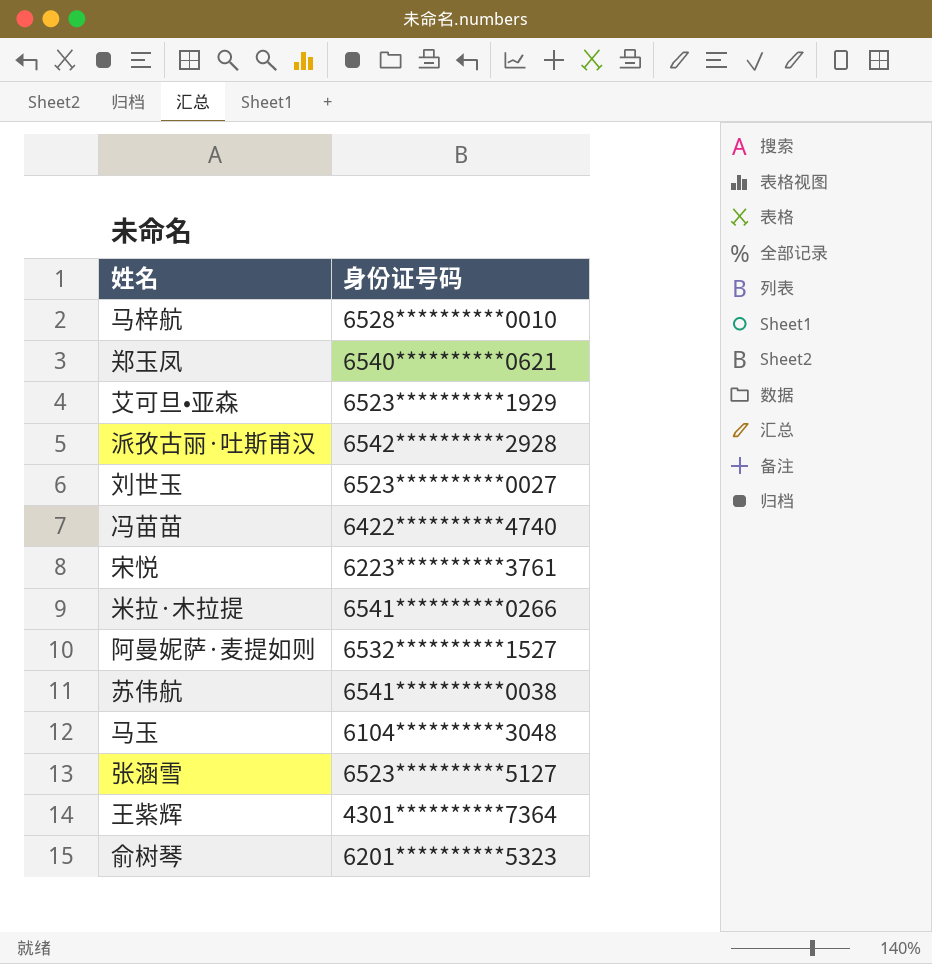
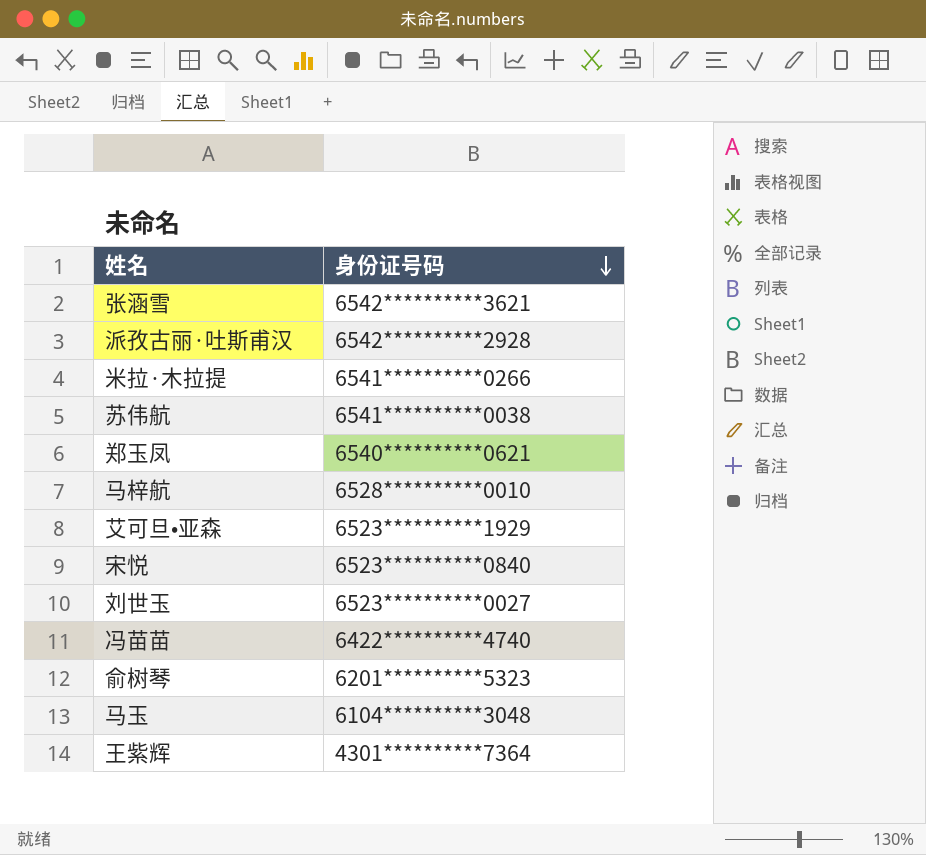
row order: none -> 身份证号码 descending
row 阿曼妮萨·麦提如则: 6532**********1527 -> none
张涵雪 | 身份证号码: 6523**********5127 -> 6542**********3621
宋悦 | 身份证号码: 6223**********3761 -> 6523**********0840

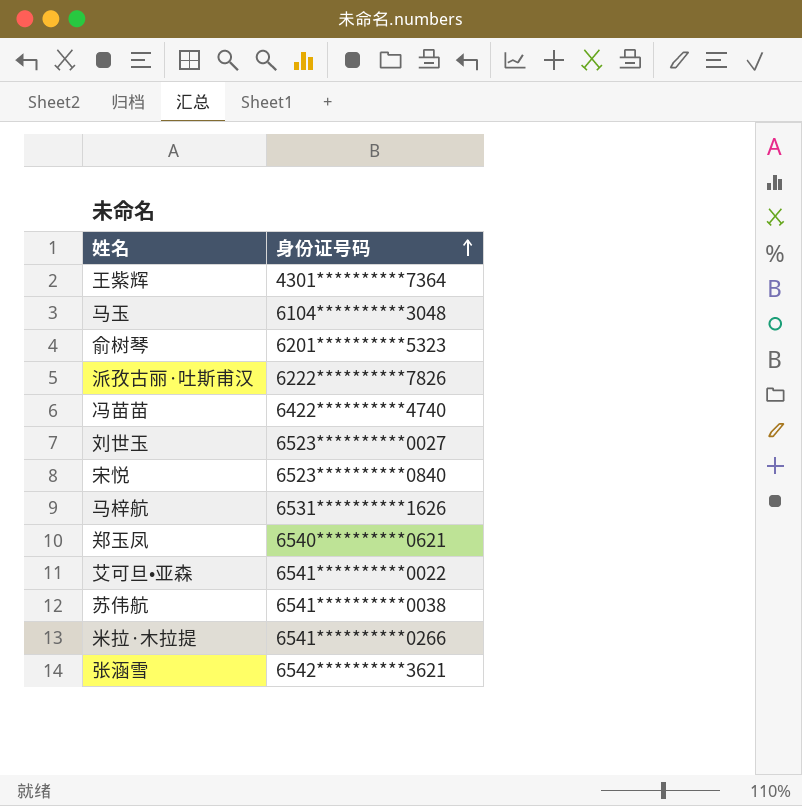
row order: 身份证号码 descending -> 身份证号码 ascending
派孜古丽·吐斯甫汉 | 身份证号码: 6542**********2928 -> 6222**********7826
马梓航 | 身份证号码: 6528**********0010 -> 6531**********1626
艾可旦•亚森 | 身份证号码: 6523**********1929 -> 6541**********0022

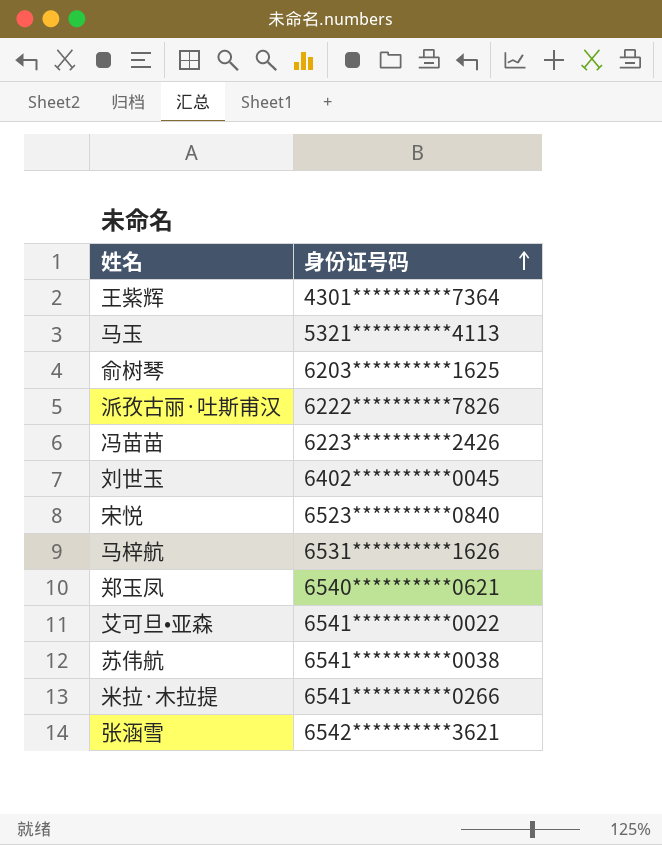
马玉 | 身份证号码: 6104**********3048 -> 5321**********4113
俞树琴 | 身份证号码: 6201**********5323 -> 6203**********1625
冯苗苗 | 身份证号码: 6422**********4740 -> 6223**********2426
刘世玉 | 身份证号码: 6523**********0027 -> 6402**********0045

